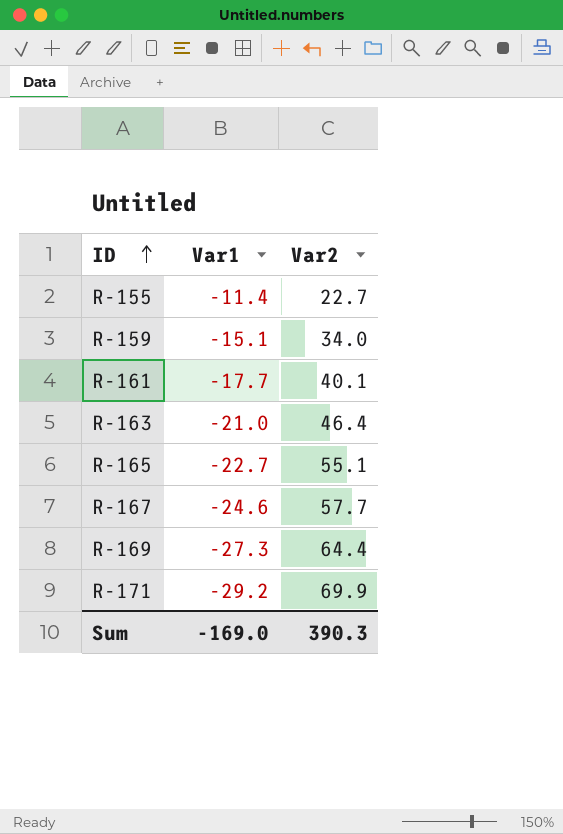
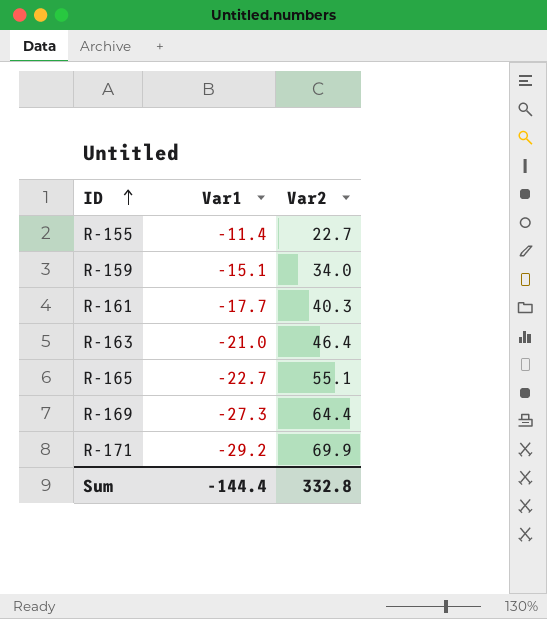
row R-167: -24.6 | 57.7 -> none
R-161 | Var2: 40.1 -> 40.3
Sum | Var1: -169.0 -> -144.4
Sum | Var2: 390.3 -> 332.8

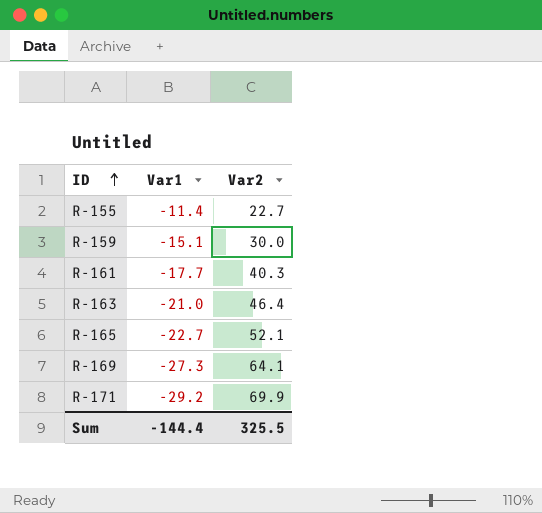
R-159 | Var2: 34.0 -> 30.0
R-165 | Var2: 55.1 -> 52.1
R-169 | Var2: 64.4 -> 64.1
Sum | Var2: 332.8 -> 325.5

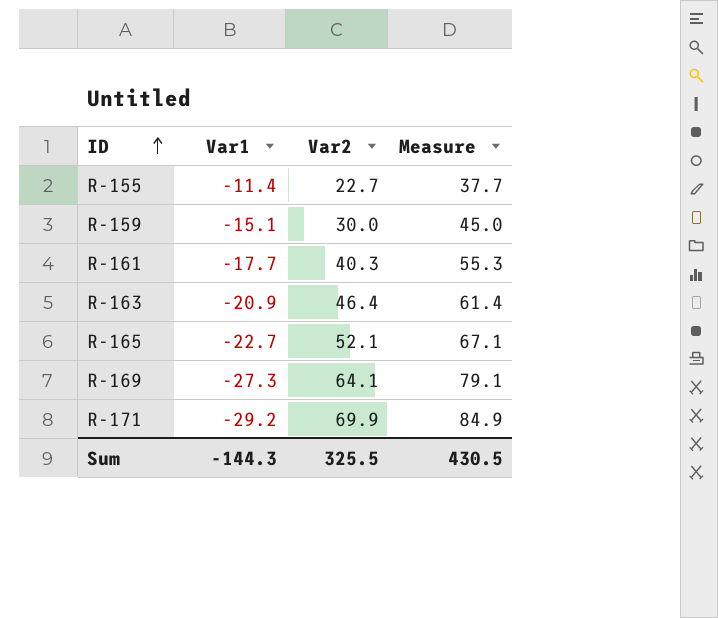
column Measure | formula: none -> [Var2] + 15
R-163 | Var1: -21.0 -> -20.9
Sum | Var1: -144.4 -> -144.3

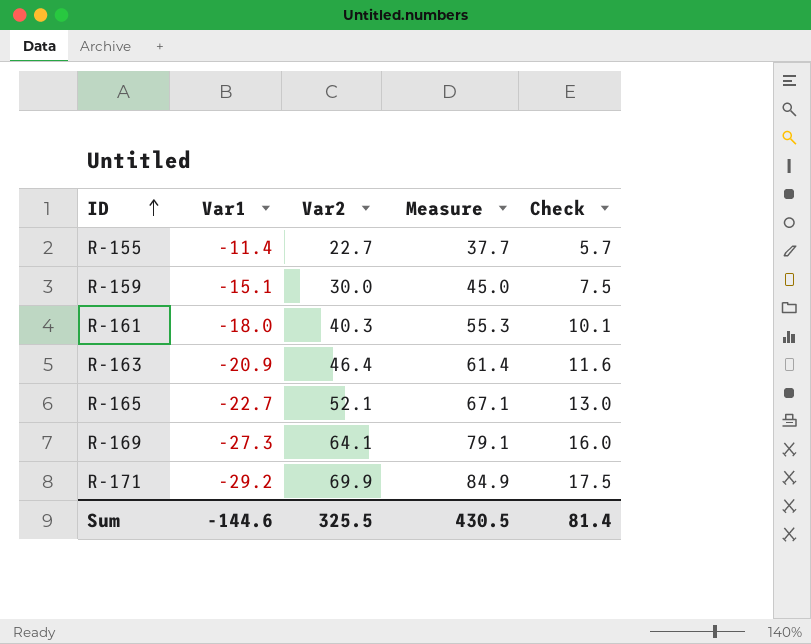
column Check | formula: none -> [Var2] * 0.25
R-161 | Var1: -17.7 -> -18.0
Sum | Var1: -144.3 -> -144.6

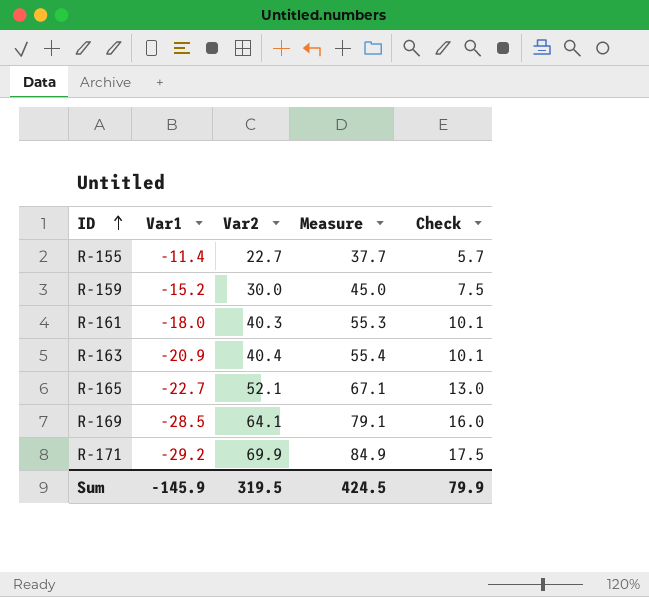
R-159 | Var1: -15.1 -> -15.2
R-163 | Var2: 46.4 -> 40.4
R-163 | Measure: 61.4 -> 55.4
R-163 | Check: 11.6 -> 10.1
R-169 | Var1: -27.3 -> -28.5
Sum | Var1: -144.6 -> -145.9
Sum | Var2: 325.5 -> 319.5
Sum | Measure: 430.5 -> 424.5
Sum | Check: 81.4 -> 79.9

